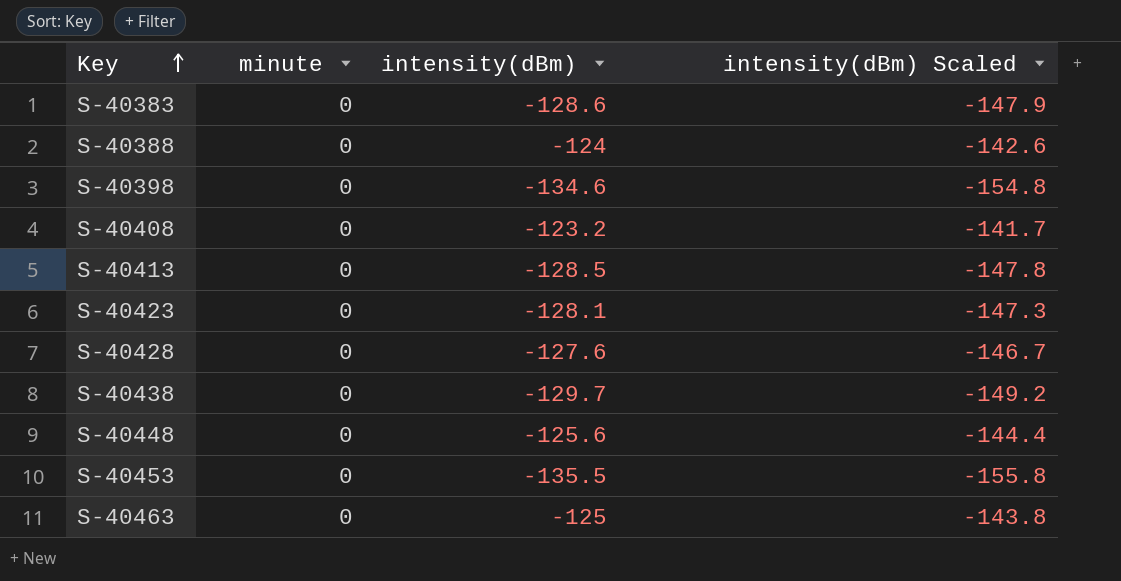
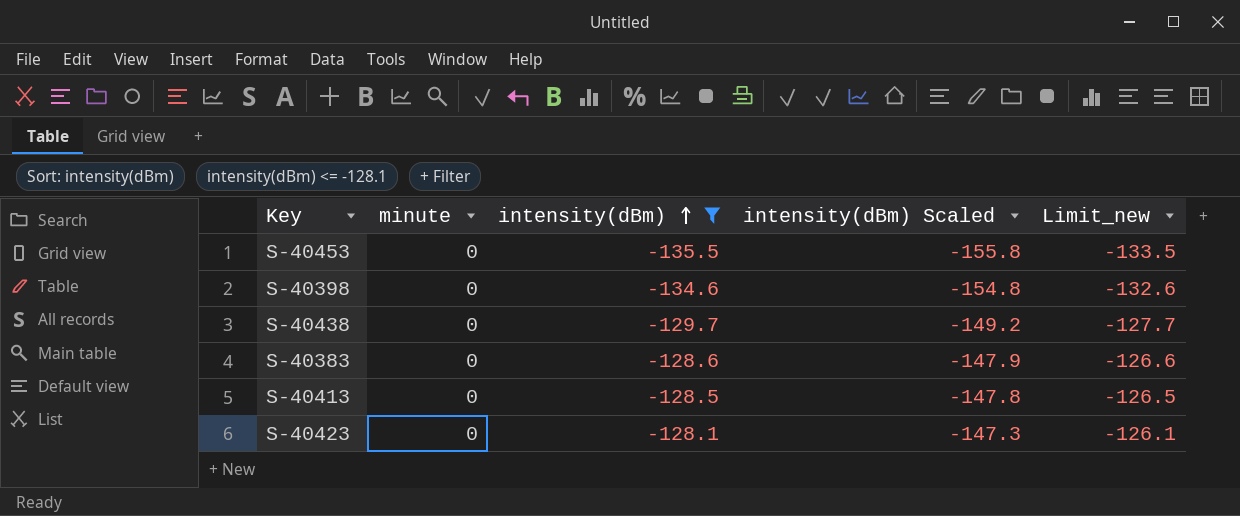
filter: none -> intensity(dBm) <= -128.1
row order: Key ascending -> intensity(dBm) ascending
column Limit_new | formula: none -> [intensity(dBm)] + 2

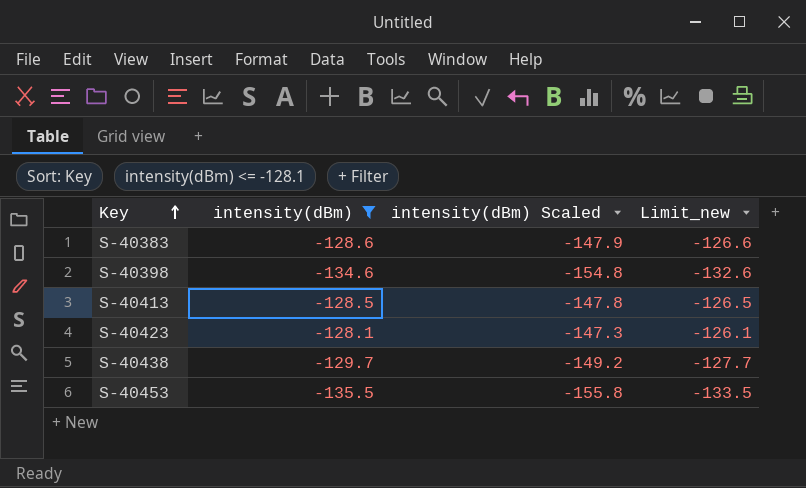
row order: intensity(dBm) ascending -> Key ascending
column minute | position: 2 -> none

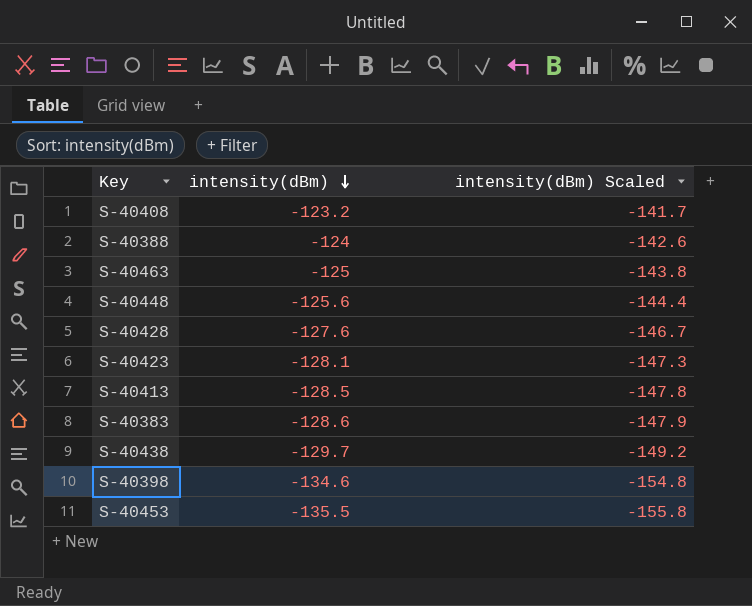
filter: intensity(dBm) <= -128.1 -> none
row order: Key ascending -> intensity(dBm) descending
column Limit_new | formula: [intensity(dBm)] + 2 -> none

